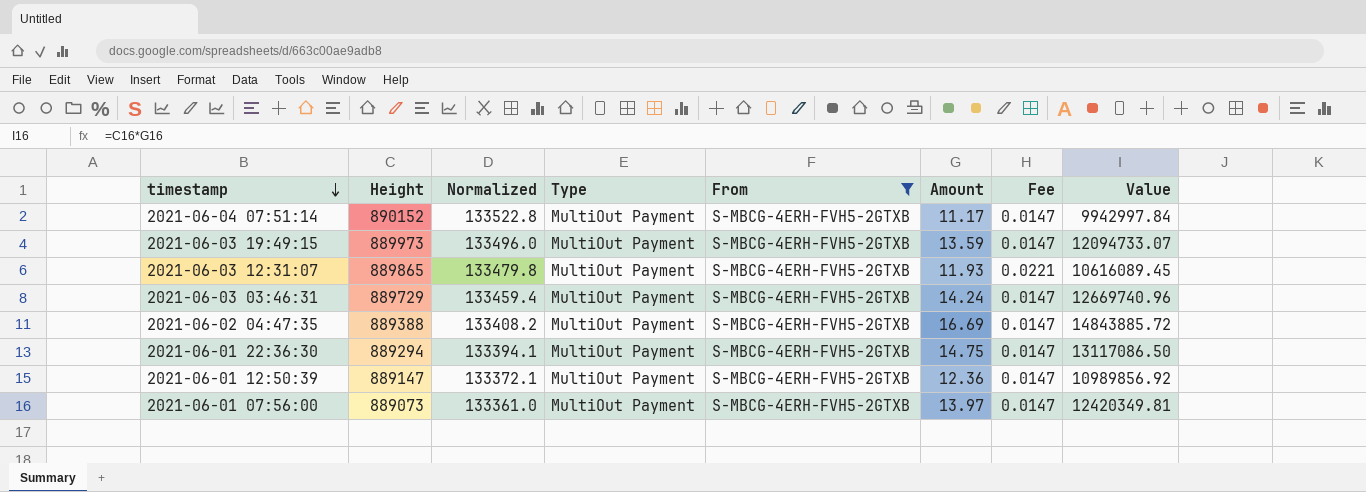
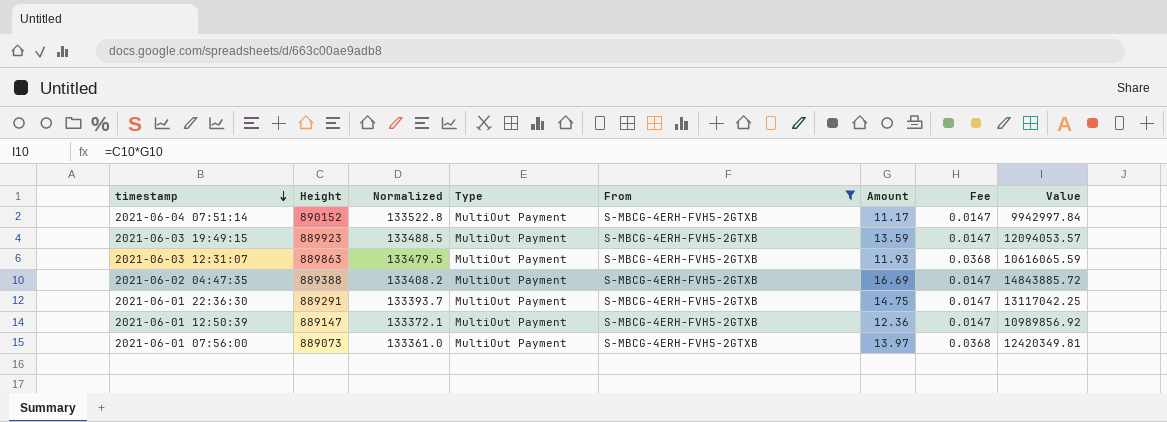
row 2021-06-03 03:46:31: 889729 | 133459.4 | MultiOut Payment | S-MBCG-4ERH-FVH5-2GTXB | 14.24 | 0.0147 | 12669740.96 -> none
2021-06-03 19:49:15 | Height: 889973 -> 889923
2021-06-03 19:49:15 | Normalized: 133496.0 -> 133488.5
2021-06-03 19:49:15 | Value: 12094733.07 -> 12094053.57
2021-06-03 12:31:07 | Height: 889865 -> 889863
2021-06-03 12:31:07 | Normalized: 133479.8 -> 133479.5
2021-06-03 12:31:07 | Fee: 0.0221 -> 0.0368
2021-06-03 12:31:07 | Value: 10616089.45 -> 10616065.59
2021-06-01 22:36:30 | Height: 889294 -> 889291
2021-06-01 22:36:30 | Normalized: 133394.1 -> 133393.7
2021-06-01 22:36:30 | Value: 13117086.50 -> 13117042.25
2021-06-01 07:56:00 | Fee: 0.0147 -> 0.0368

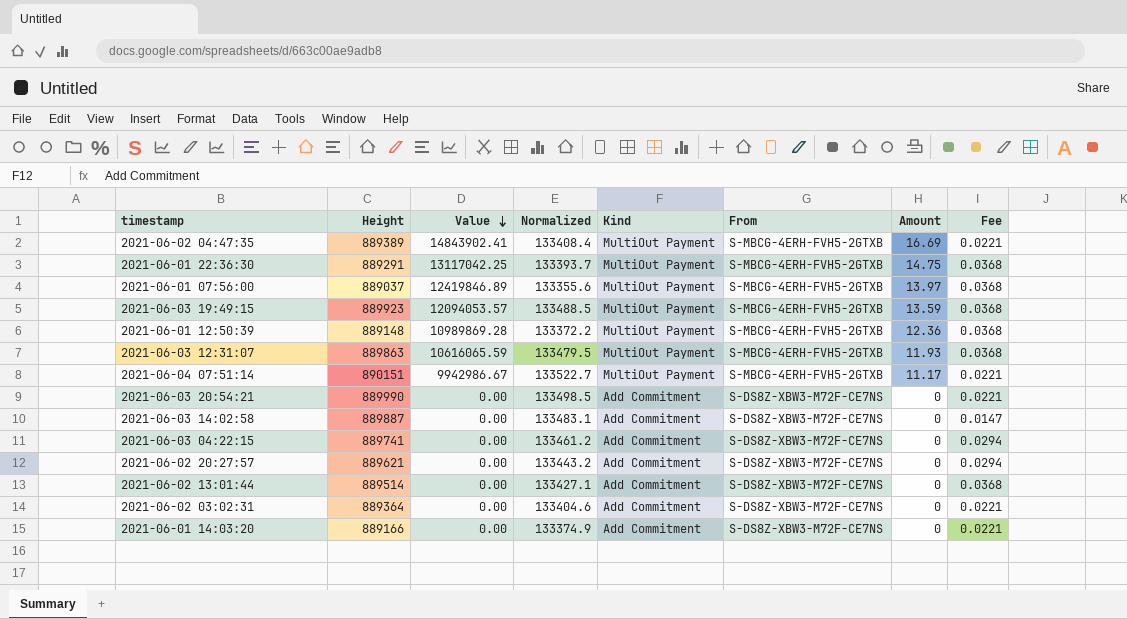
filter: From = S-MBCG-4ERH-FVH5-2GTXB -> none
row order: timestamp descending -> Value descending
column Value | position: 8 -> 3
column name: Type -> Kind
2021-06-02 04:47:35 | Height: 889388 -> 889389
2021-06-02 04:47:35 | Value: 14843885.72 -> 14843902.41
2021-06-02 04:47:35 | Normalized: 133408.2 -> 133408.4
2021-06-02 04:47:35 | Fee: 0.0147 -> 0.0221
2021-06-01 22:36:30 | Fee: 0.0147 -> 0.0368
2021-06-01 07:56:00 | Height: 889073 -> 889037
2021-06-01 07:56:00 | Value: 12420349.81 -> 12419846.89
2021-06-01 07:56:00 | Normalized: 133361.0 -> 133355.6
2021-06-03 19:49:15 | Fee: 0.0147 -> 0.0368
2021-06-01 12:50:39 | Height: 889147 -> 889148
2021-06-01 12:50:39 | Value: 10989856.92 -> 10989869.28
2021-06-01 12:50:39 | Normalized: 133372.1 -> 133372.2
2021-06-01 12:50:39 | Fee: 0.0147 -> 0.0368
2021-06-04 07:51:14 | Height: 890152 -> 890151
2021-06-04 07:51:14 | Value: 9942997.84 -> 9942986.67
2021-06-04 07:51:14 | Normalized: 133522.8 -> 133522.7
2021-06-04 07:51:14 | Fee: 0.0147 -> 0.0221

